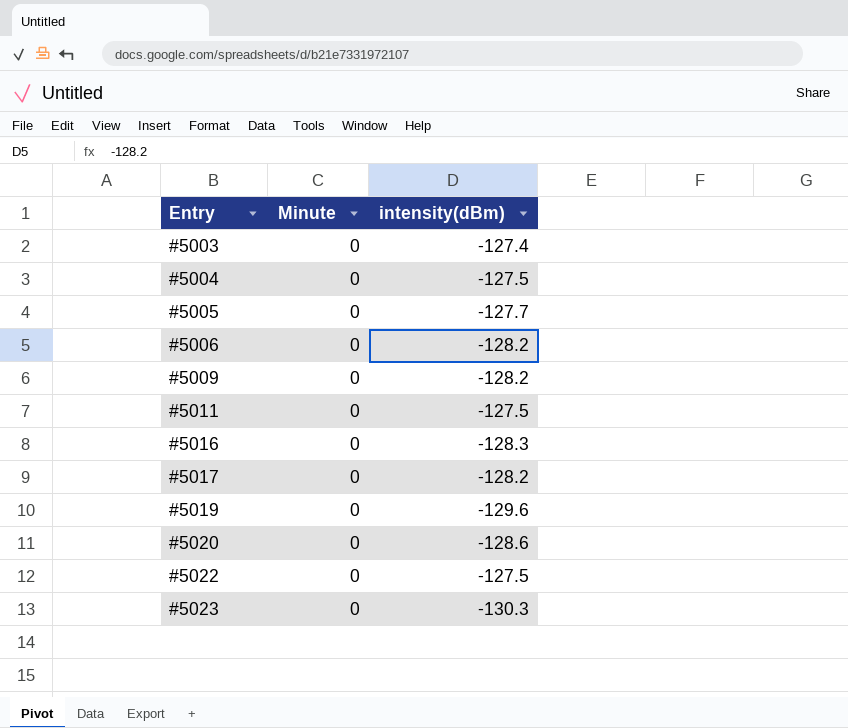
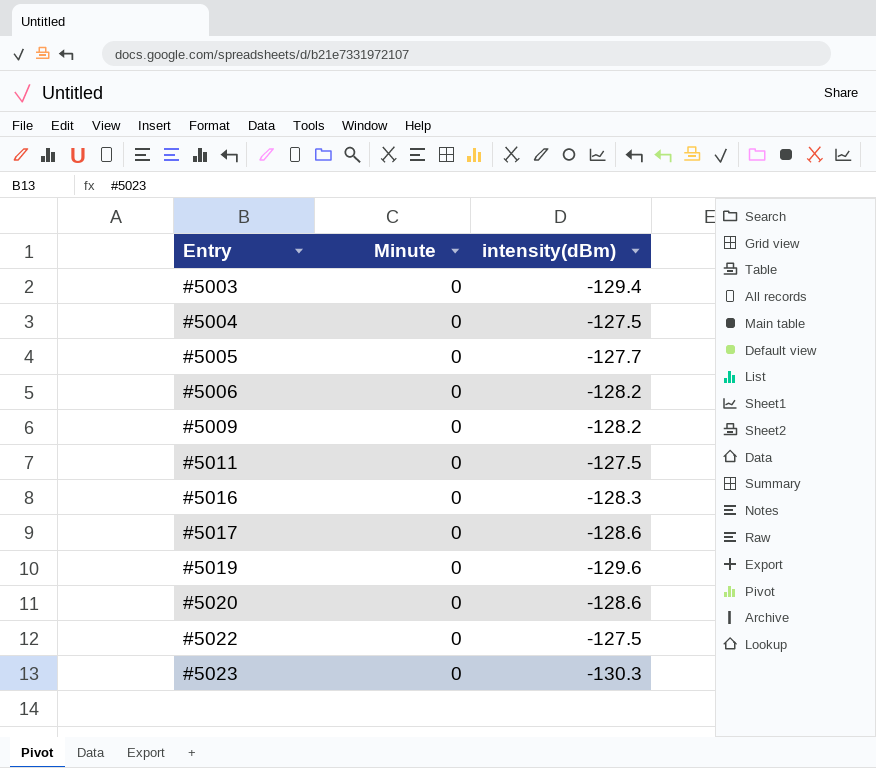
#5003 | intensity(dBm): -127.4 -> -129.4
#5017 | intensity(dBm): -128.2 -> -128.6

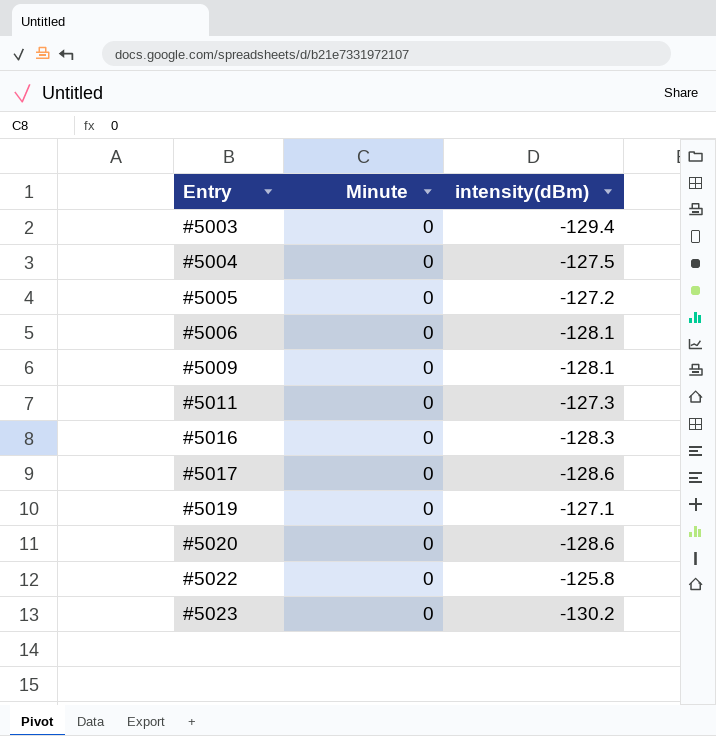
#5005 | intensity(dBm): -127.7 -> -127.2
#5006 | intensity(dBm): -128.2 -> -128.1
#5009 | intensity(dBm): -128.2 -> -128.1
#5011 | intensity(dBm): -127.5 -> -127.3
#5019 | intensity(dBm): -129.6 -> -127.1
#5022 | intensity(dBm): -127.5 -> -125.8
#5023 | intensity(dBm): -130.3 -> -130.2

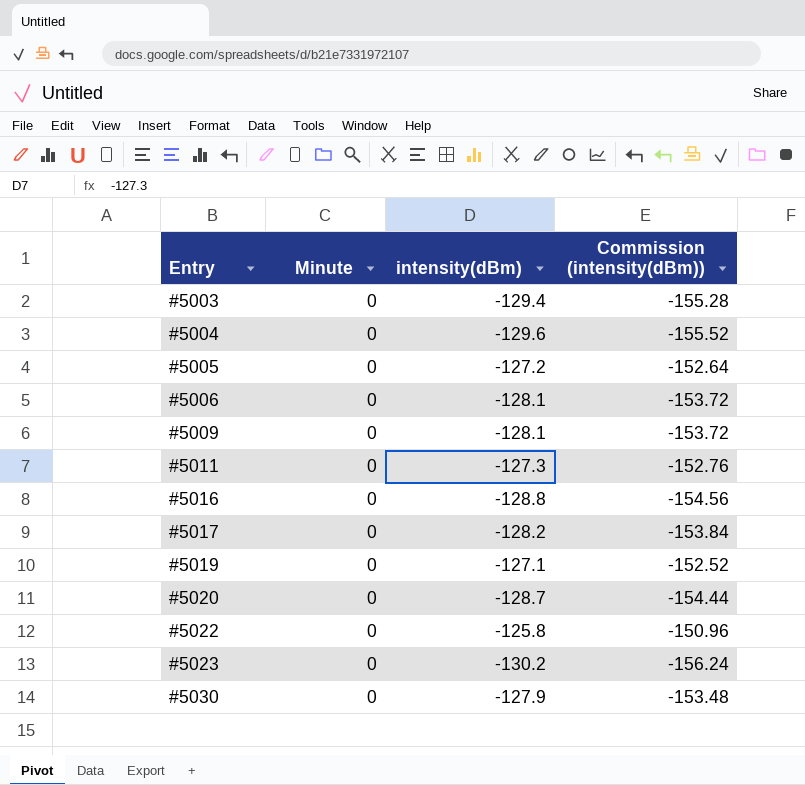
column Commission (intensity(dBm)) | formula: none -> [intensity(dBm)] * 1.2
#5004 | intensity(dBm): -127.5 -> -129.6
#5016 | intensity(dBm): -128.3 -> -128.8
#5017 | intensity(dBm): -128.6 -> -128.2
#5020 | intensity(dBm): -128.6 -> -128.7
row #5030: none -> 0 | -127.9 | -153.48

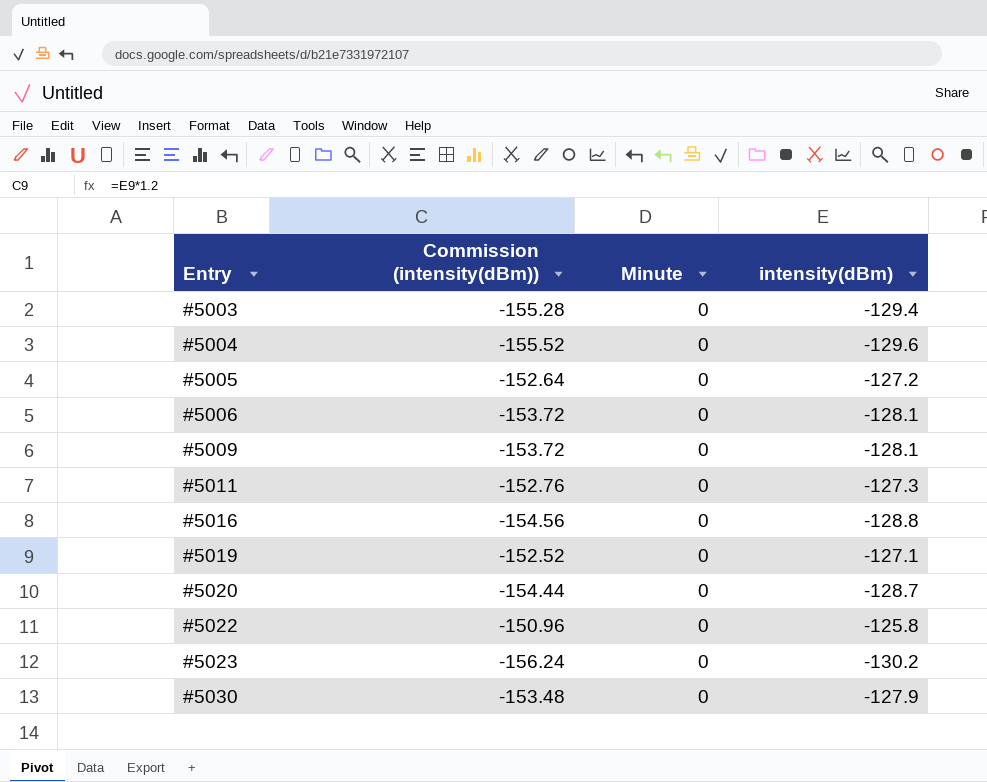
column Commission (intensity(dBm)) | position: 4 -> 2
row #5017: 0 | -128.2 | -153.84 -> none

